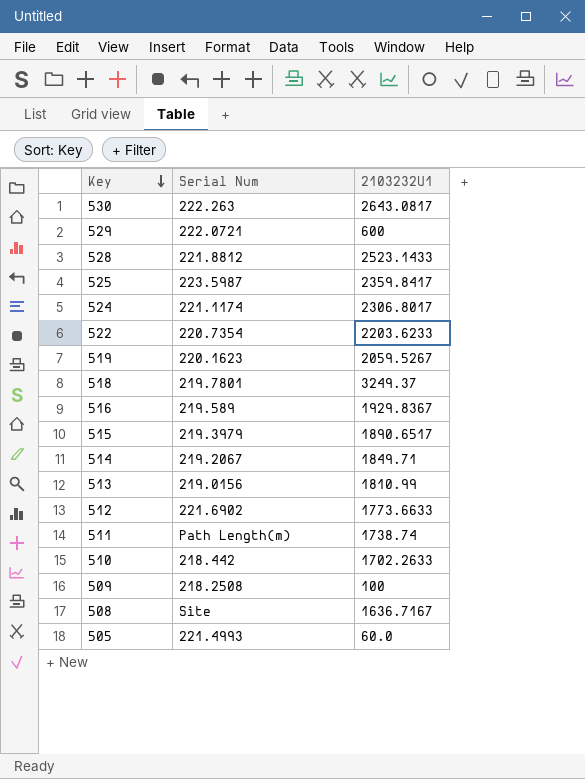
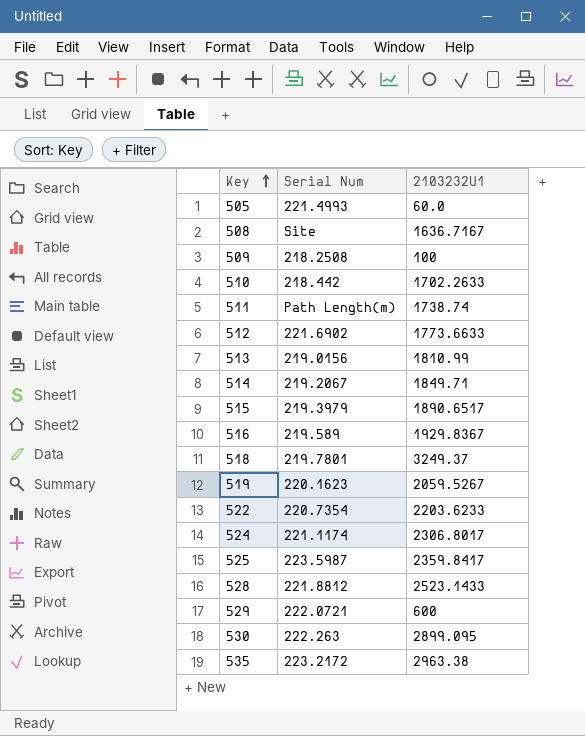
row order: Key descending -> Key ascending
530 | 2103232U1: 2643.0817 -> 2899.095
row 535: none -> 223.2172 | 2963.38

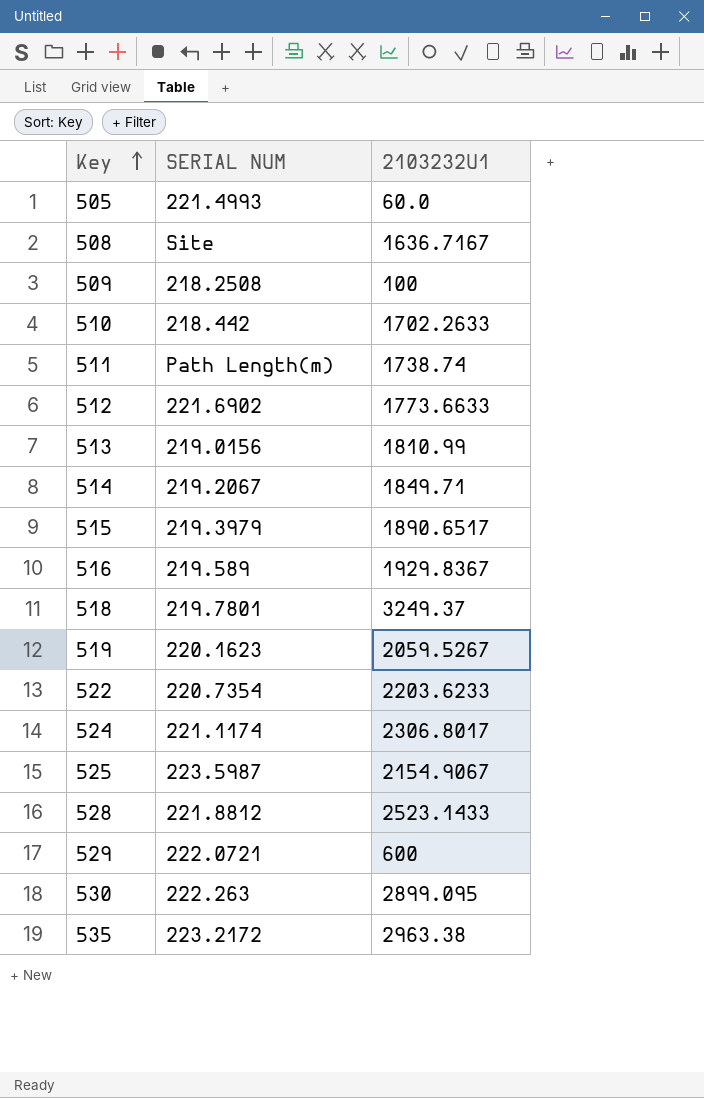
column name: Serial Num -> SERIAL NUM
525 | 2103232U1: 2359.8417 -> 2154.9067

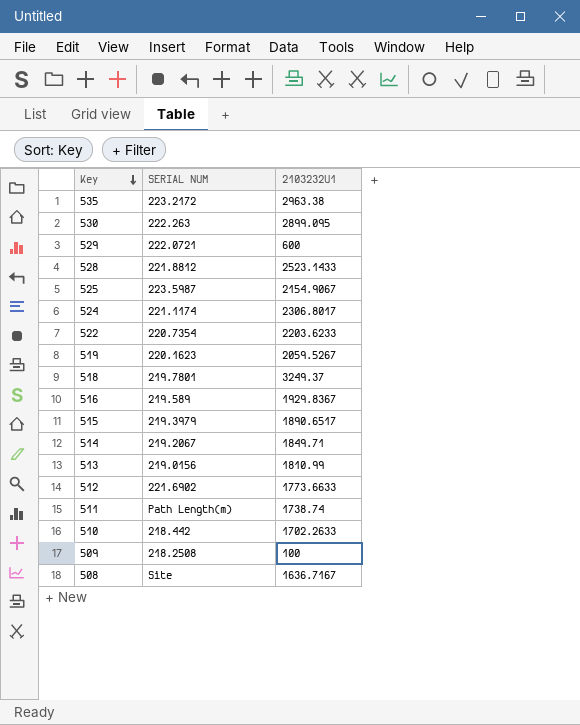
row order: Key ascending -> Key descending
row 505: 221.4993 | 60.0 -> none

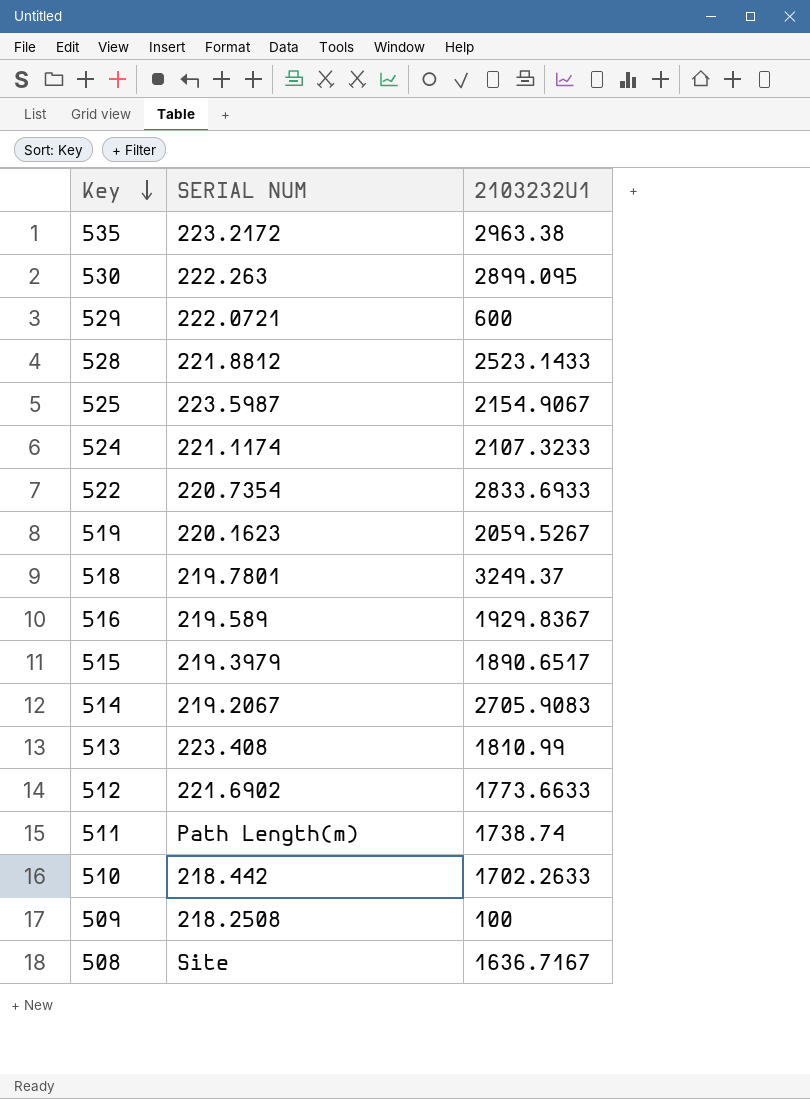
524 | 2103232U1: 2306.8017 -> 2107.3233
522 | 2103232U1: 2203.6233 -> 2833.6933
514 | 2103232U1: 1849.71 -> 2705.9083
513 | SERIAL NUM: 219.0156 -> 223.408

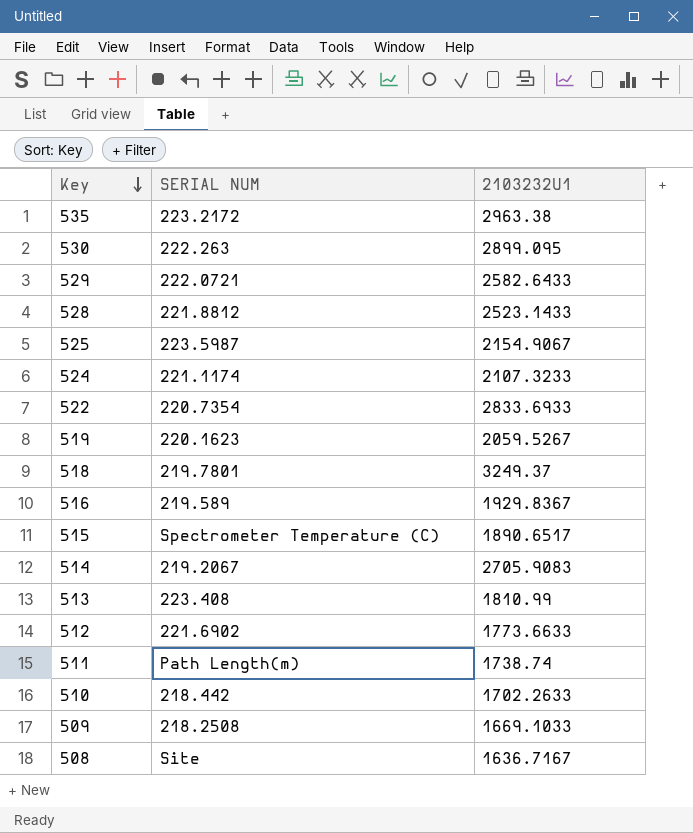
529 | 2103232U1: 600 -> 2582.6433
515 | SERIAL NUM: 219.3979 -> Spectrometer Temperature (C)
509 | 2103232U1: 100 -> 1669.1033

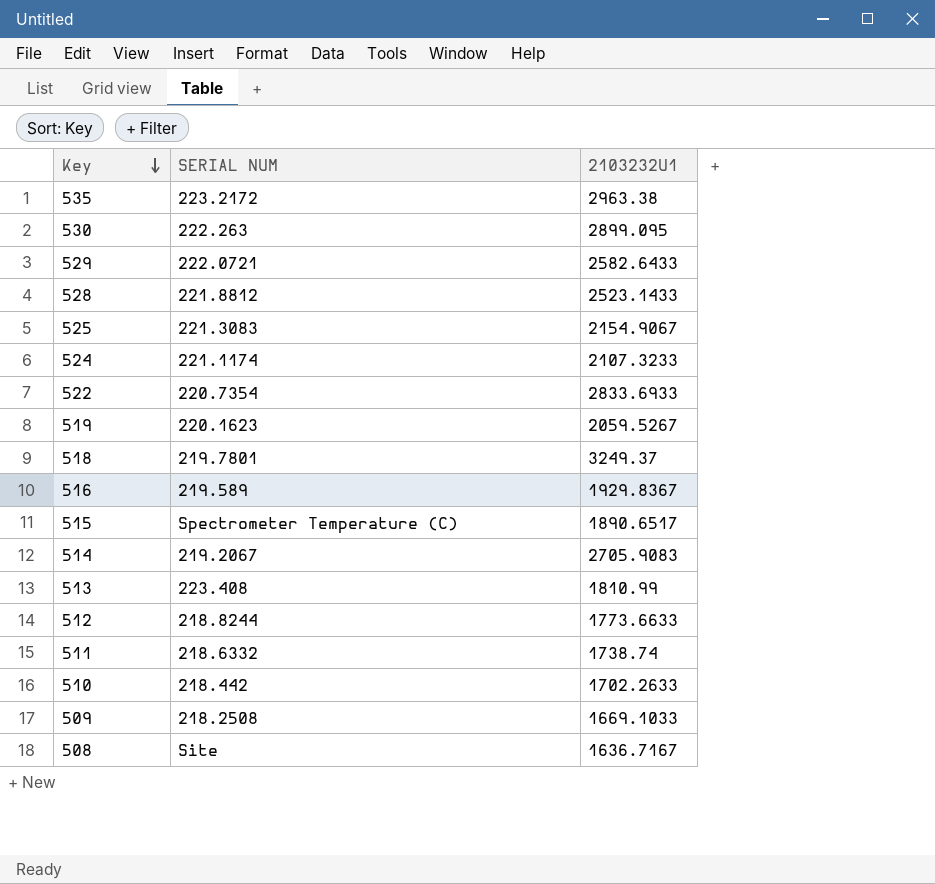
525 | SERIAL NUM: 223.5987 -> 221.3083
512 | SERIAL NUM: 221.6902 -> 218.8244
511 | SERIAL NUM: Path Length(m) -> 218.6332

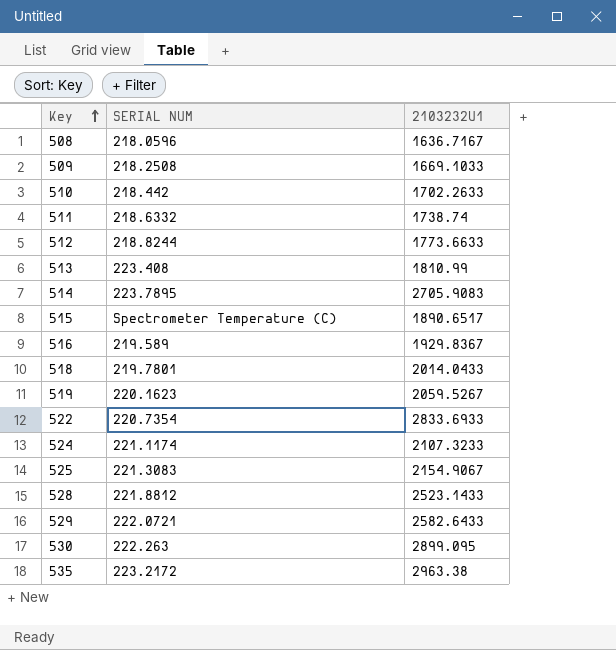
row order: Key descending -> Key ascending
508 | SERIAL NUM: Site -> 218.0596
514 | SERIAL NUM: 219.2067 -> 223.7895
518 | 2103232U1: 3249.37 -> 2014.0433

